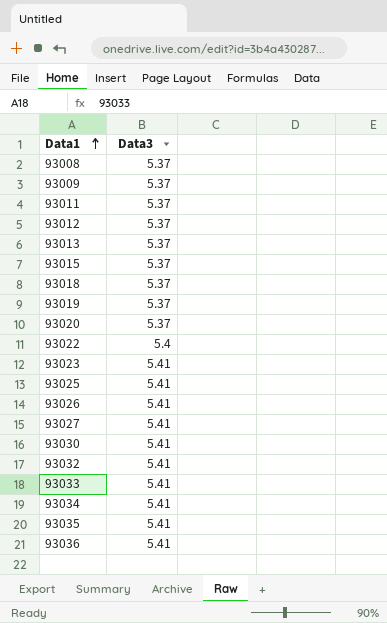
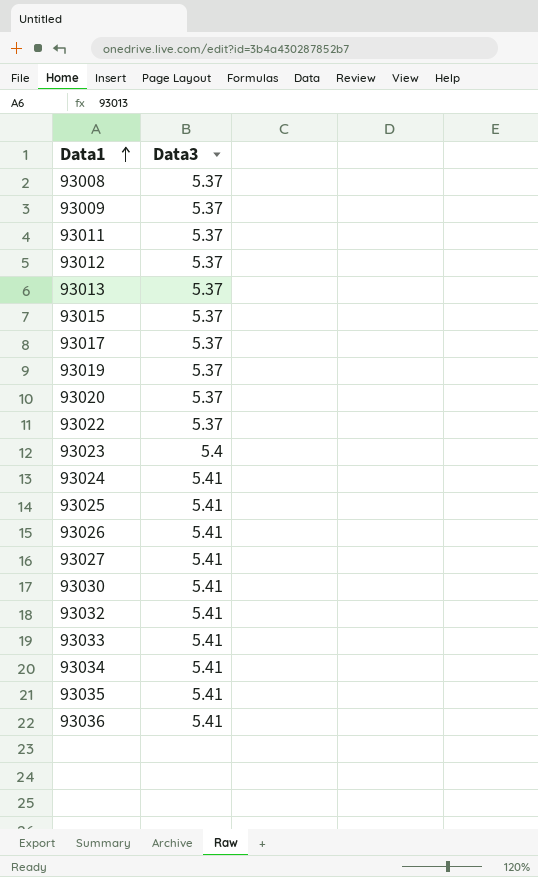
row 93018: 5.37 -> none
row 93017: none -> 5.37
93022 | Data3: 5.4 -> 5.37
93023 | Data3: 5.41 -> 5.4
row 93024: none -> 5.41

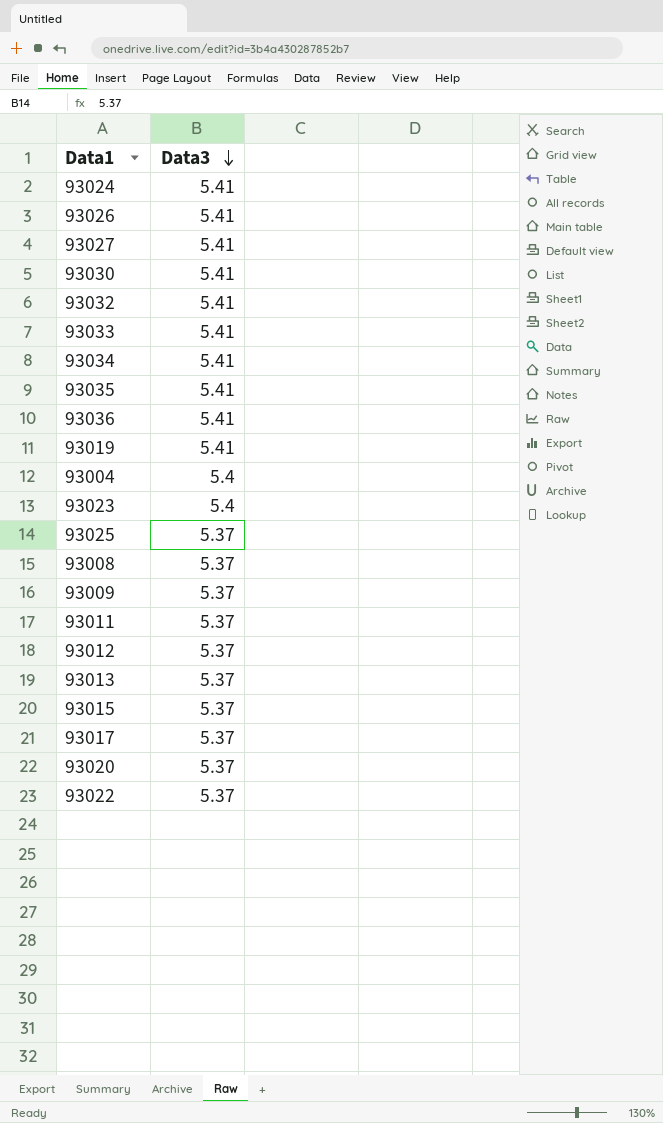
row order: Data1 ascending -> Data3 descending
93019 | Data3: 5.37 -> 5.41
row 93004: none -> 5.4
93025 | Data3: 5.41 -> 5.37

